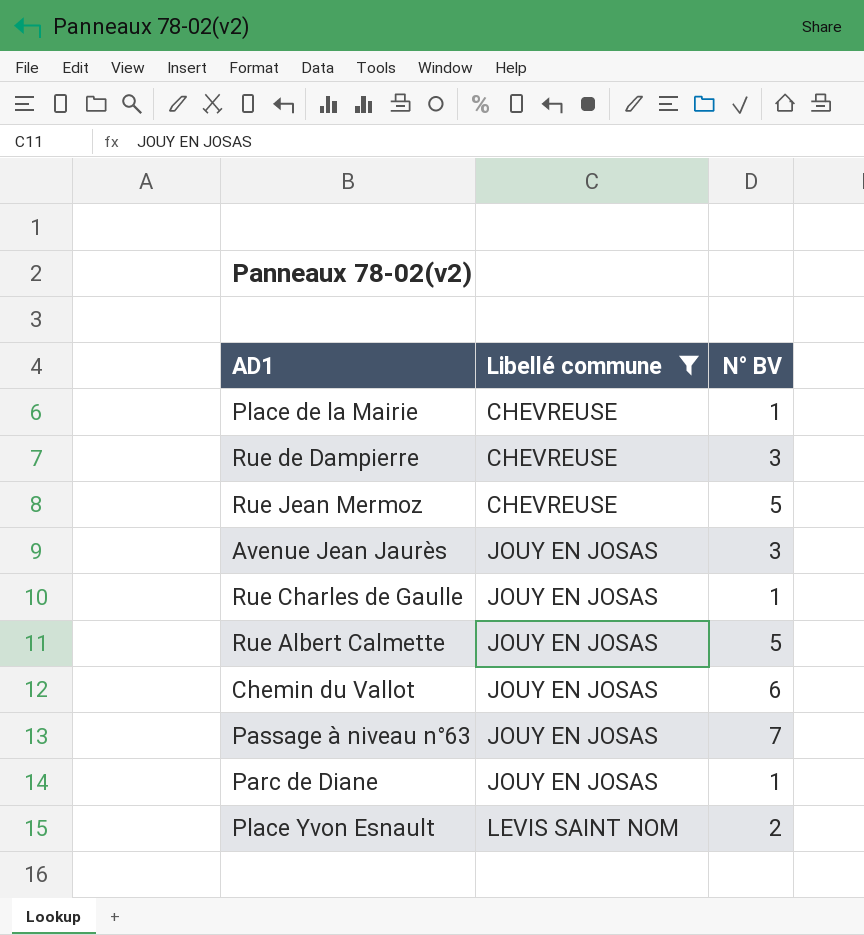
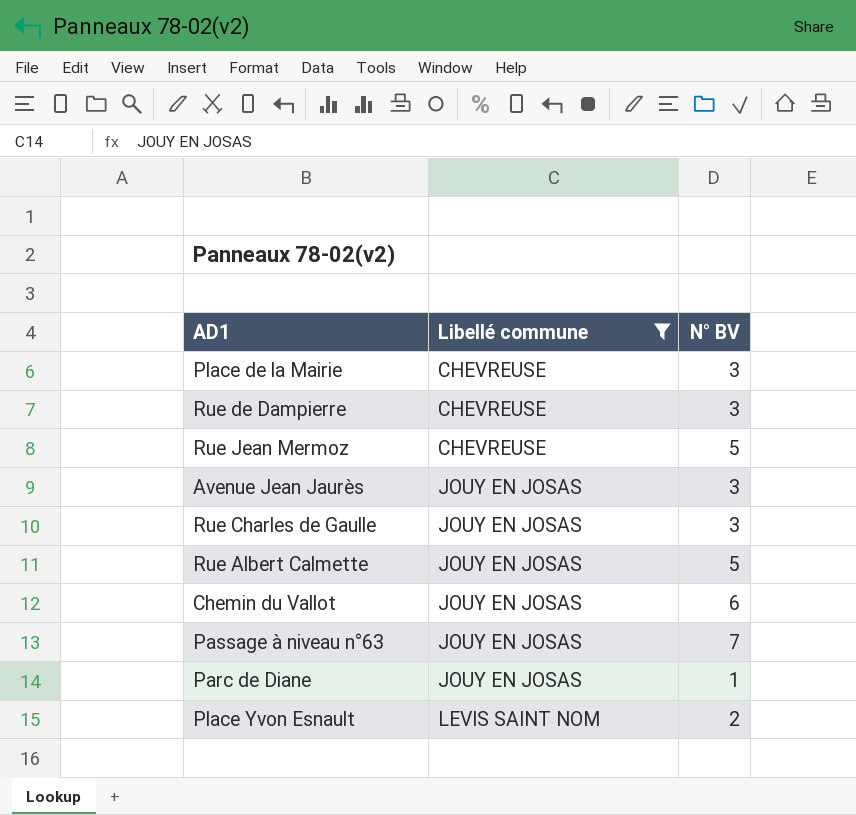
Place de la Mairie | N° BV: 1 -> 3
Rue Charles de Gaulle | N° BV: 1 -> 3

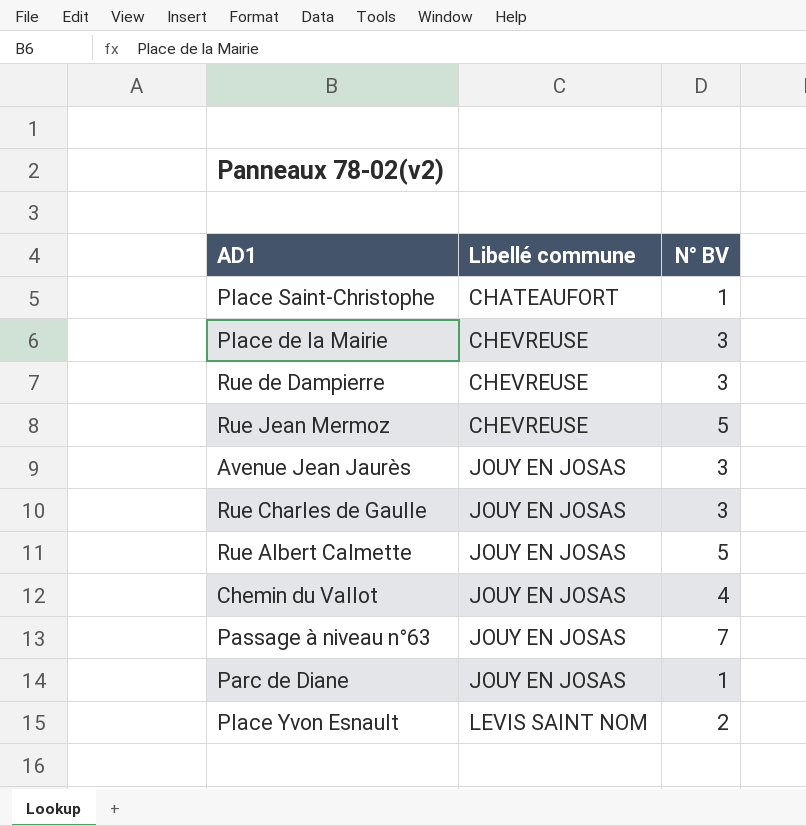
filter: Libellé commune != CHATEAUFORT -> none
Chemin du Vallot | N° BV: 6 -> 4

